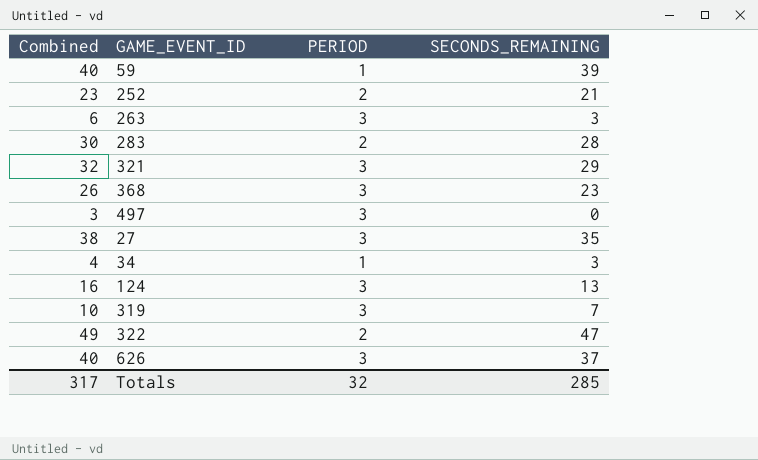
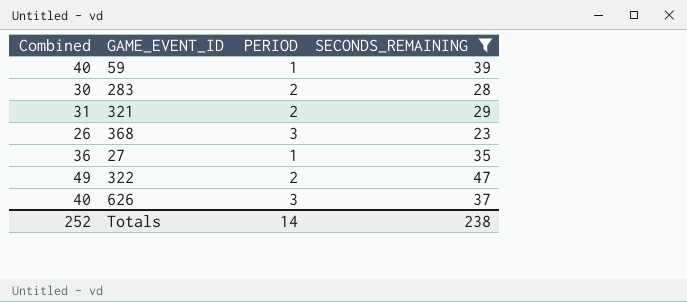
filter: none -> SECONDS_REMAINING >= 23
321 | Combined: 32 -> 31
321 | PERIOD: 3 -> 2
27 | Combined: 38 -> 36
27 | PERIOD: 3 -> 1
Totals | Combined: 317 -> 252
Totals | PERIOD: 32 -> 14
Totals | SECONDS_REMAINING: 285 -> 238

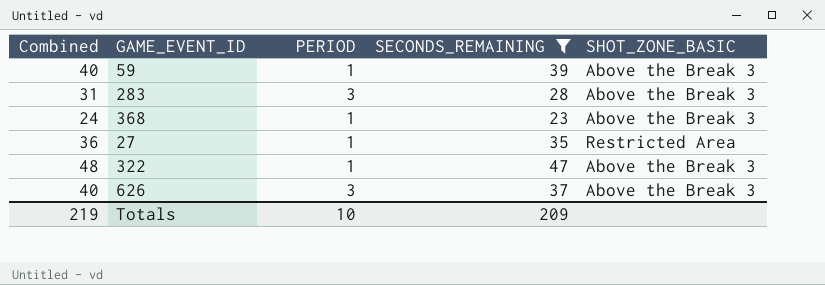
column SHOT_ZONE_BASIC | position: none -> 5
row 321: 31 | 2 | 29 -> none
283 | Combined: 30 -> 31
283 | PERIOD: 2 -> 3
368 | Combined: 26 -> 24
368 | PERIOD: 3 -> 1
322 | Combined: 49 -> 48
322 | PERIOD: 2 -> 1
Totals | Combined: 252 -> 219
Totals | PERIOD: 14 -> 10
Totals | SECONDS_REMAINING: 238 -> 209

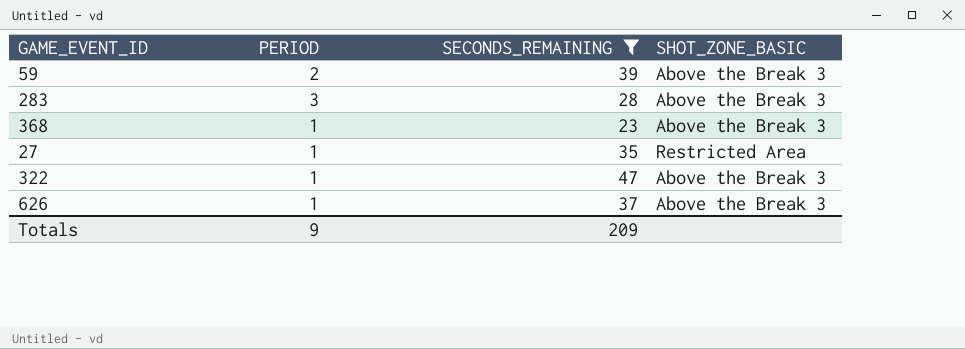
column Combined | formula: [PERIOD] + [SECONDS_REMAINING] -> none
59 | PERIOD: 1 -> 2
626 | PERIOD: 3 -> 1
Totals | PERIOD: 10 -> 9

